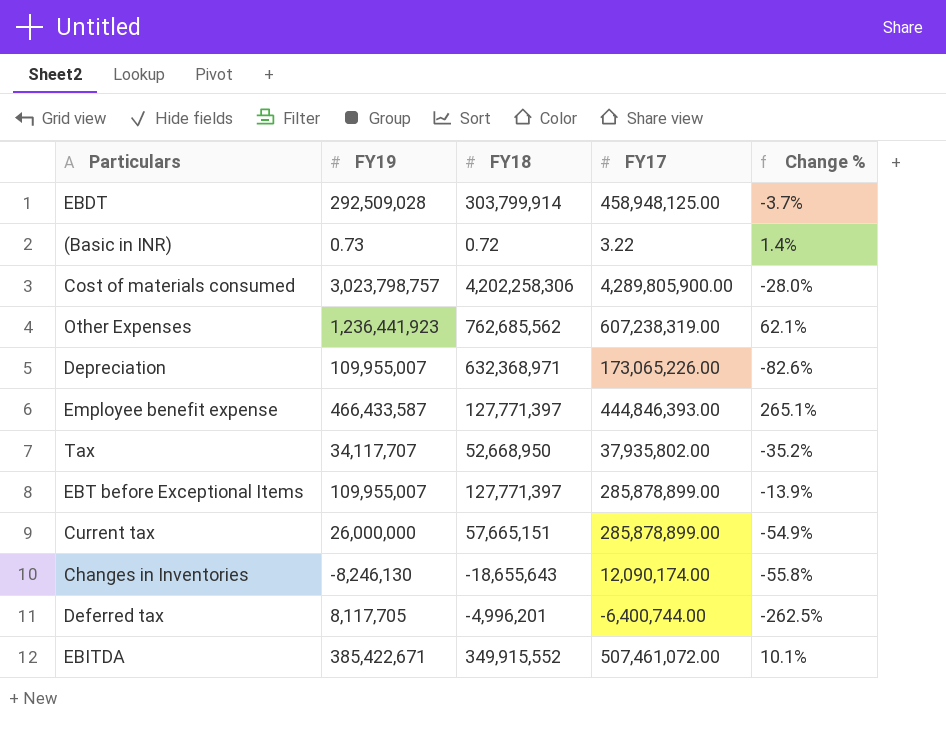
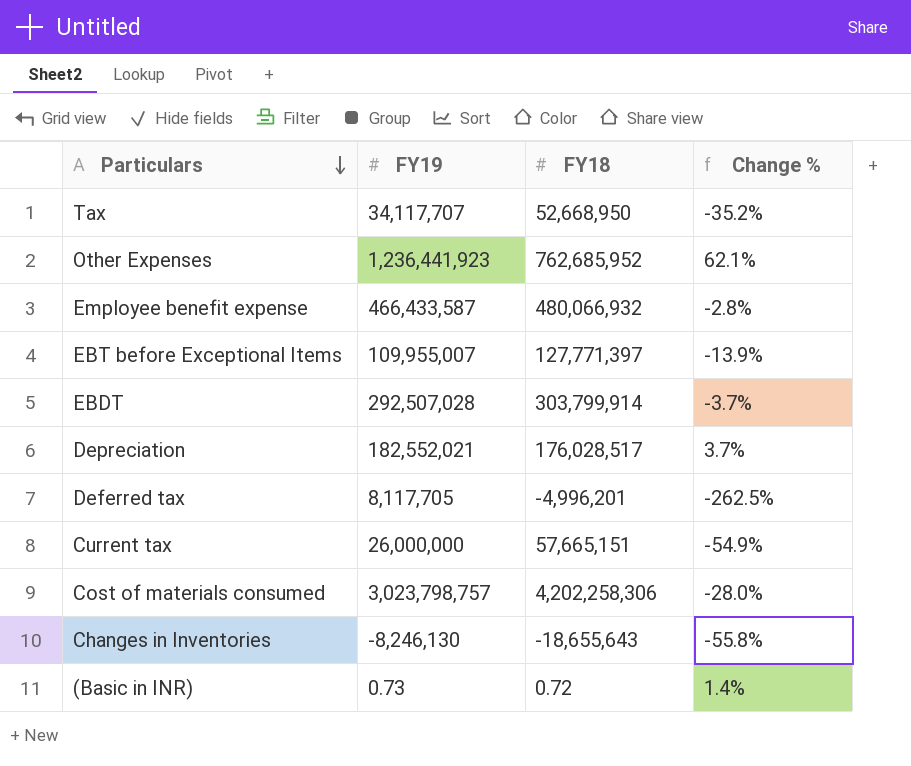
row order: none -> Particulars descending
column FY17 | position: 4 -> none
row EBITDA: 385,422,671 | 349,915,552 | 507,461,072.00 | 10.1% -> none
Other Expenses | FY18: 762,685,562 -> 762,685,952
Employee benefit expense | FY18: 127,771,397 -> 480,066,932
Employee benefit expense | Change %: 265.1% -> -2.8%
EBDT | FY19: 292,509,028 -> 292,507,028
Depreciation | FY19: 109,955,007 -> 182,552,021
Depreciation | FY18: 632,368,971 -> 176,028,517
Depreciation | Change %: -82.6% -> 3.7%

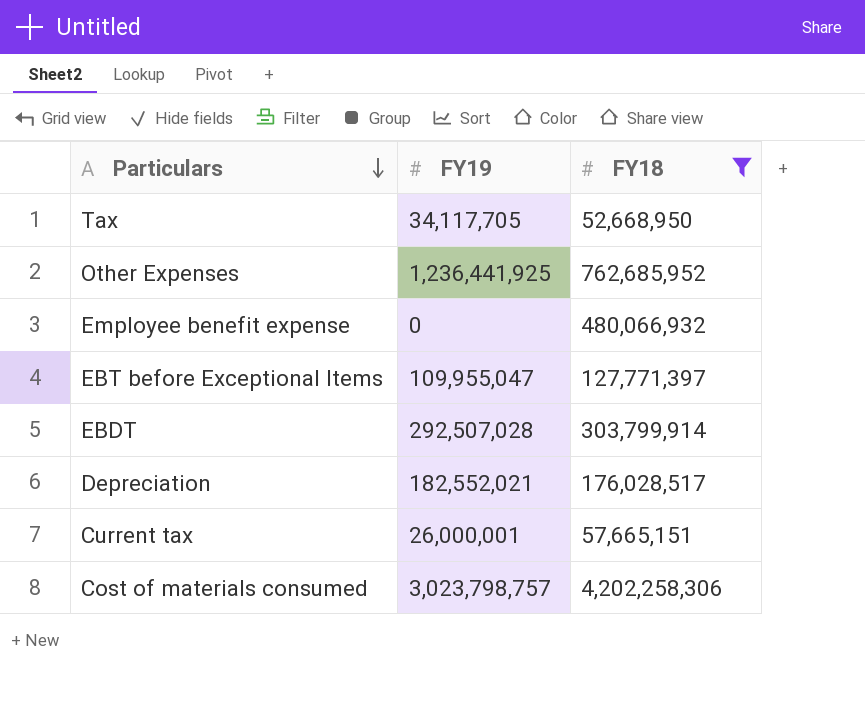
filter: none -> FY18 >= 52,668,950
column Change % | formula: ([FY19] - [FY18]) / [FY18] -> none
Tax | FY19: 34,117,707 -> 34,117,705
Other Expenses | FY19: 1,236,441,923 -> 1,236,441,925
Employee benefit expense | FY19: 466,433,587 -> 0
EBT before Exceptional Items | FY19: 109,955,007 -> 109,955,047
Current tax | FY19: 26,000,000 -> 26,000,001

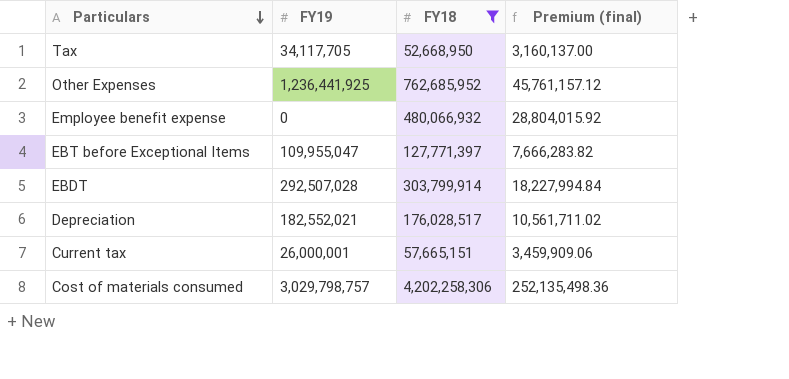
column Premium (final) | formula: none -> [FY18] * 0.06
Cost of materials consumed | FY19: 3,023,798,757 -> 3,029,798,757

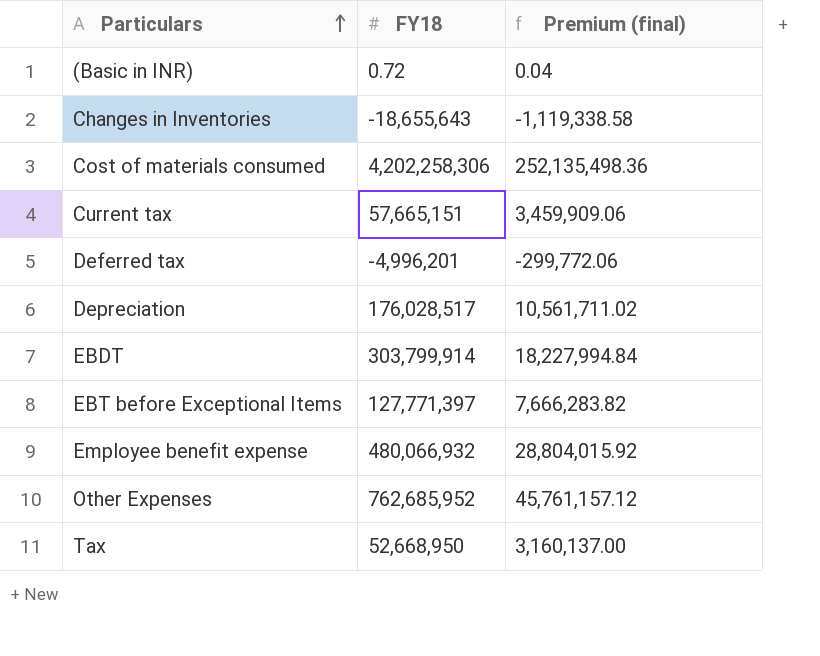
filter: FY18 >= 52,668,950 -> none
row order: Particulars descending -> Particulars ascending
column FY19 | position: 2 -> none

